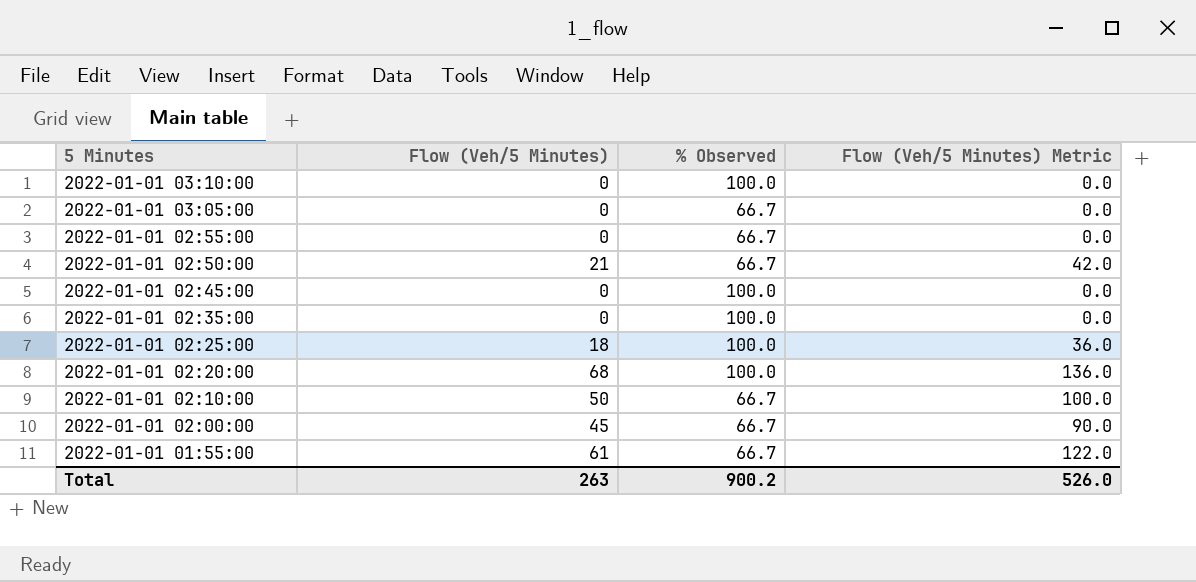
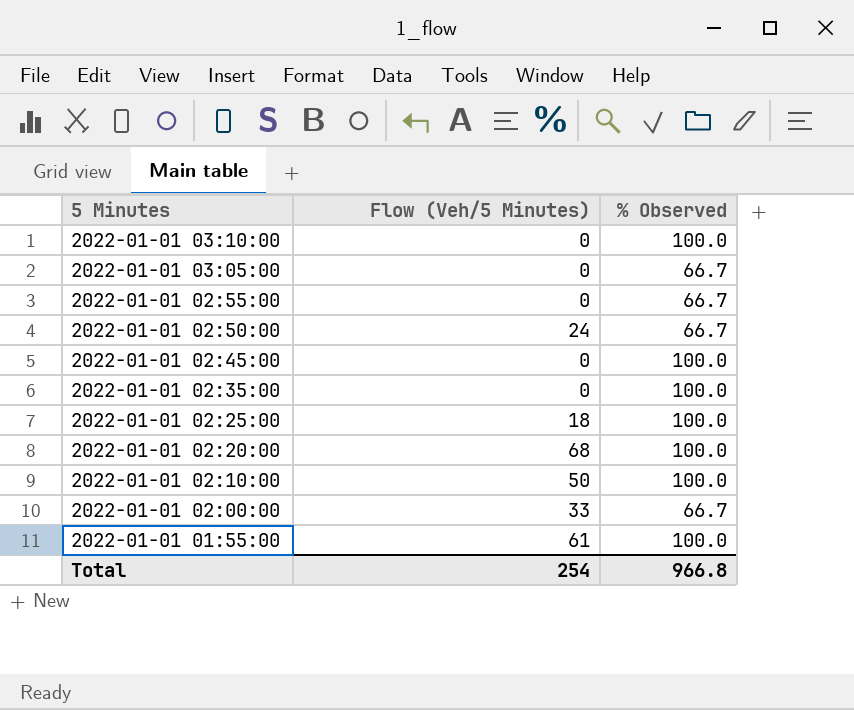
column Flow (Veh/5 Minutes) Metric | formula: [Flow (Veh/5 Minutes)] * 2 -> none
2022-01-01 02:50:00 | Flow (Veh/5 Minutes): 21 -> 24
2022-01-01 02:10:00 | % Observed: 66.7 -> 100.0
2022-01-01 02:00:00 | Flow (Veh/5 Minutes): 45 -> 33
2022-01-01 01:55:00 | % Observed: 66.7 -> 100.0
Total | Flow (Veh/5 Minutes): 263 -> 254
Total | % Observed: 900.2 -> 966.8

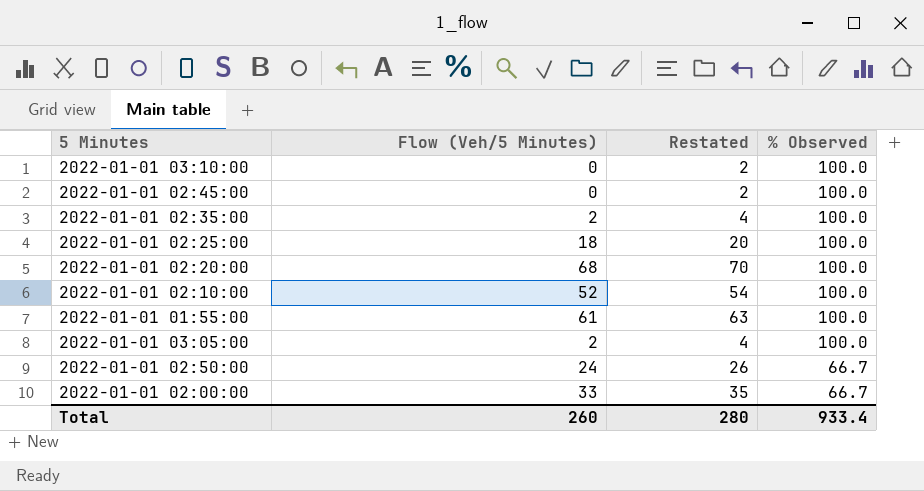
row order: 5 Minutes descending -> % Observed descending
column Restated | formula: none -> [Flow (Veh/5 Minutes)] + 2
row 2022-01-01 02:55:00: 0 | 66.7 -> none
2022-01-01 02:35:00 | Flow (Veh/5 Minutes): 0 -> 2
2022-01-01 02:10:00 | Flow (Veh/5 Minutes): 50 -> 52
2022-01-01 03:05:00 | Flow (Veh/5 Minutes): 0 -> 2
2022-01-01 03:05:00 | % Observed: 66.7 -> 100.0
Total | Flow (Veh/5 Minutes): 254 -> 260
Total | % Observed: 966.8 -> 933.4

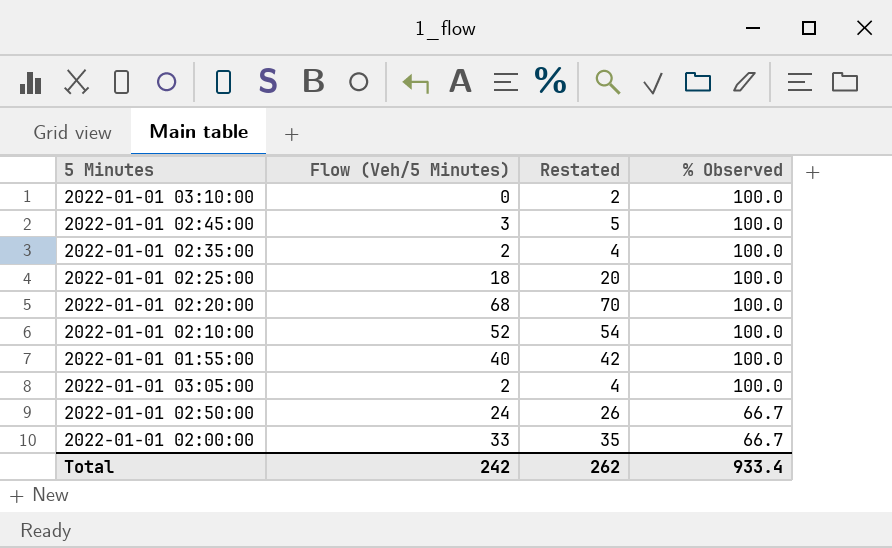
2022-01-01 02:45:00 | Flow (Veh/5 Minutes): 0 -> 3
2022-01-01 02:45:00 | Restated: 2 -> 5
2022-01-01 01:55:00 | Flow (Veh/5 Minutes): 61 -> 40
2022-01-01 01:55:00 | Restated: 63 -> 42
Total | Flow (Veh/5 Minutes): 260 -> 242
Total | Restated: 280 -> 262

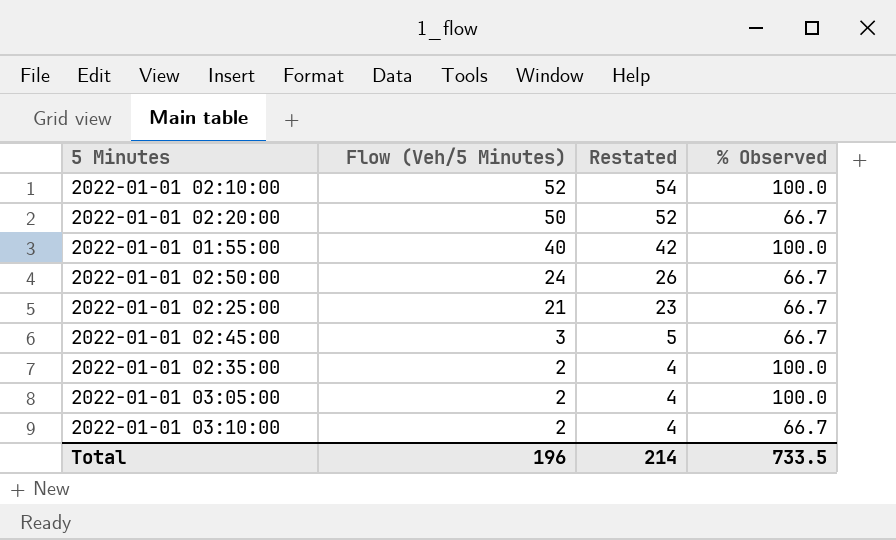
row order: % Observed descending -> Flow (Veh/5 Minutes) descending
row 2022-01-01 02:00:00: 33 | 35 | 66.7 -> none
2022-01-01 02:20:00 | Flow (Veh/5 Minutes): 68 -> 50
2022-01-01 02:20:00 | Restated: 70 -> 52
2022-01-01 02:20:00 | % Observed: 100.0 -> 66.7
2022-01-01 02:25:00 | Flow (Veh/5 Minutes): 18 -> 21
2022-01-01 02:25:00 | Restated: 20 -> 23
2022-01-01 02:25:00 | % Observed: 100.0 -> 66.7
2022-01-01 02:45:00 | % Observed: 100.0 -> 66.7
2022-01-01 03:10:00 | Flow (Veh/5 Minutes): 0 -> 2
2022-01-01 03:10:00 | Restated: 2 -> 4
2022-01-01 03:10:00 | % Observed: 100.0 -> 66.7
Total | Flow (Veh/5 Minutes): 242 -> 196
Total | Restated: 262 -> 214
Total | % Observed: 933.4 -> 733.5

